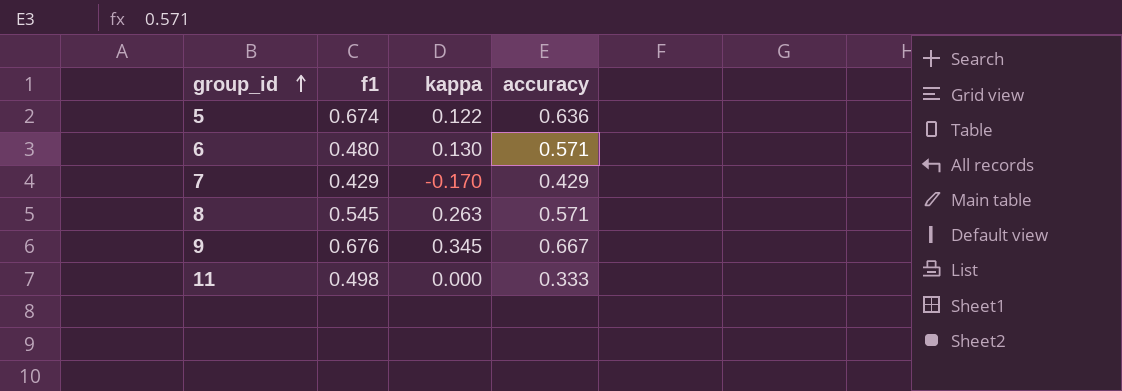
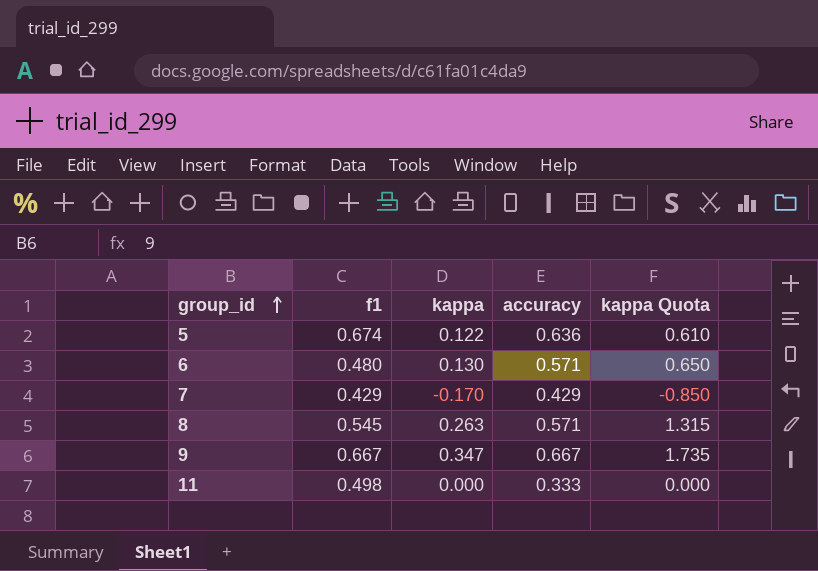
column kappa Quota | formula: none -> [kappa] * 5
9 | f1: 0.676 -> 0.667
9 | kappa: 0.345 -> 0.347

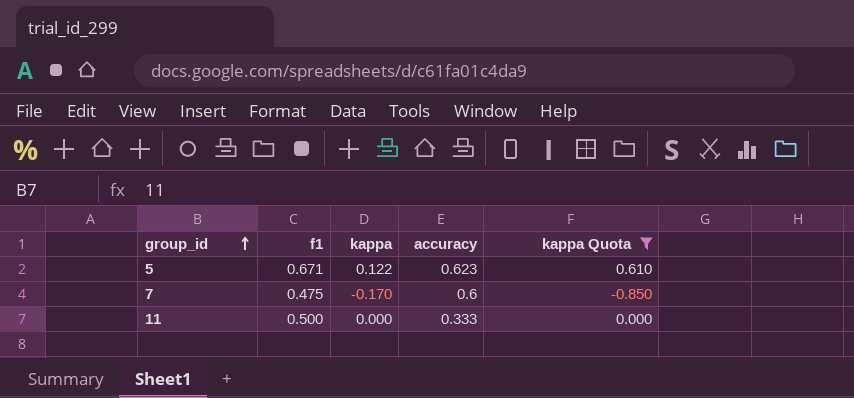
filter: none -> kappa Quota <= 0.610
5 | f1: 0.674 -> 0.671
5 | accuracy: 0.636 -> 0.623
7 | f1: 0.429 -> 0.475
7 | accuracy: 0.429 -> 0.6
11 | f1: 0.498 -> 0.500

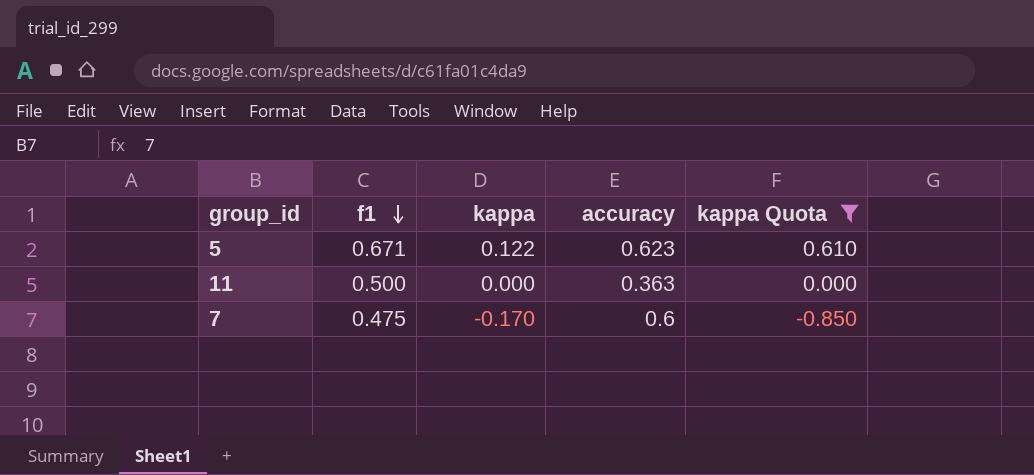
row order: group_id ascending -> f1 descending
11 | accuracy: 0.333 -> 0.363

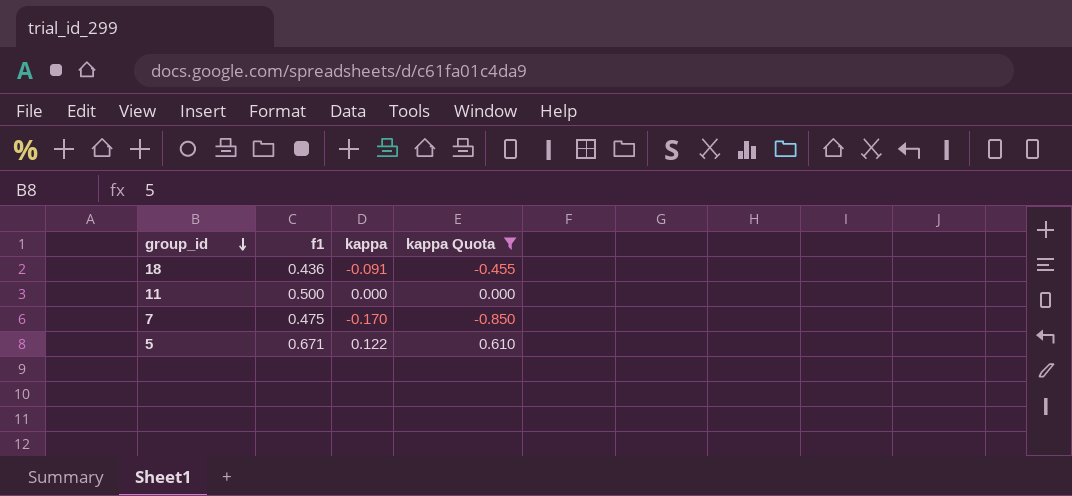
row order: f1 descending -> group_id descending
column accuracy | position: 4 -> none
row 18: none -> 0.436 | -0.091 | -0.455

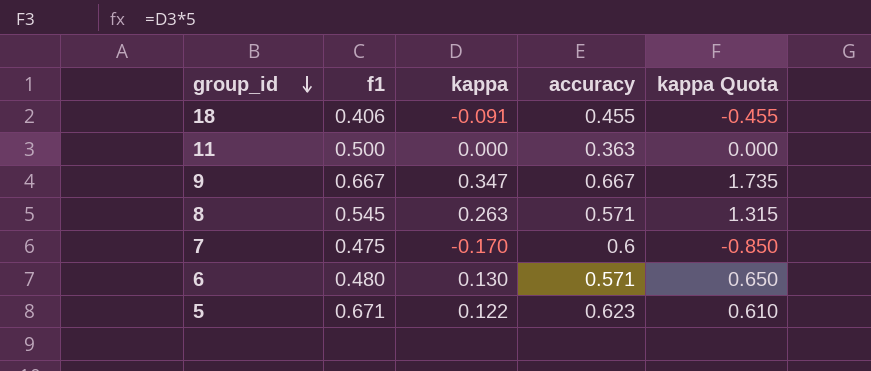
filter: kappa Quota <= 0.610 -> none
column accuracy | position: none -> 4
18 | f1: 0.436 -> 0.406

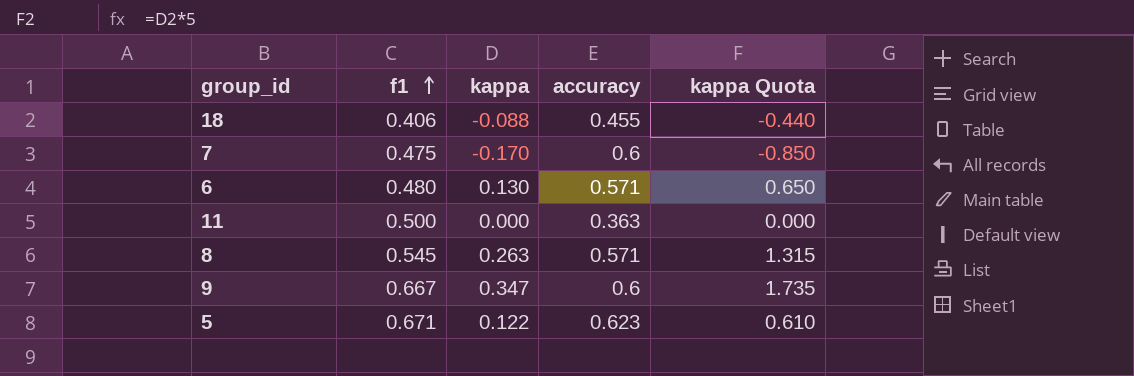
row order: group_id descending -> f1 ascending
18 | kappa: -0.091 -> -0.088
18 | kappa Quota: -0.455 -> -0.440
9 | accuracy: 0.667 -> 0.6

